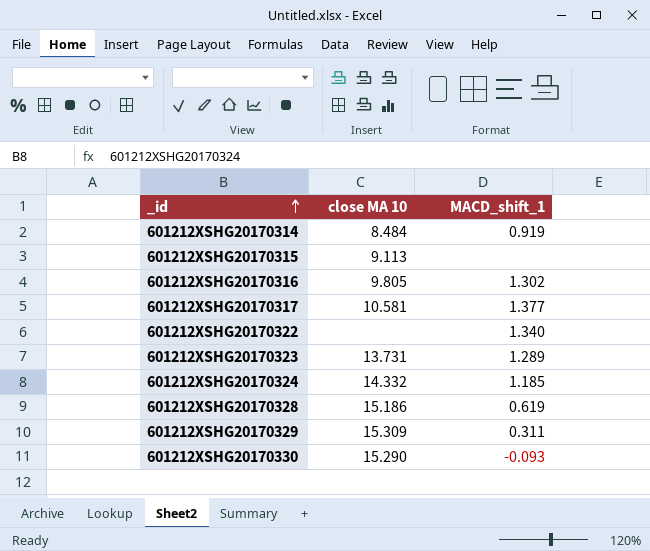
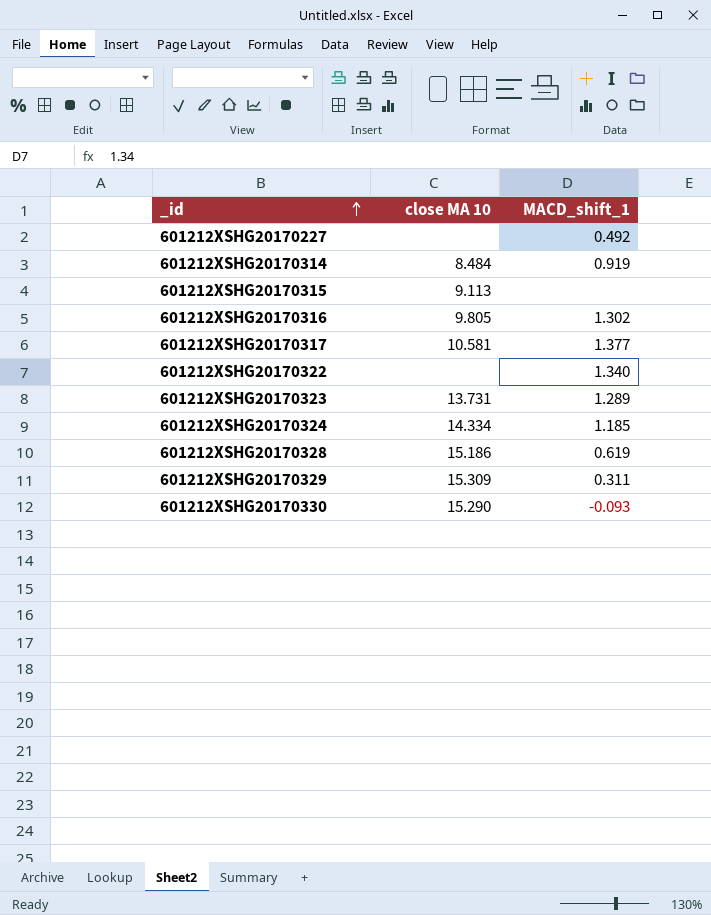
row 601212XSHG20170227: none -> none | 0.492
601212XSHG20170324 | close MA 10: 14.332 -> 14.334

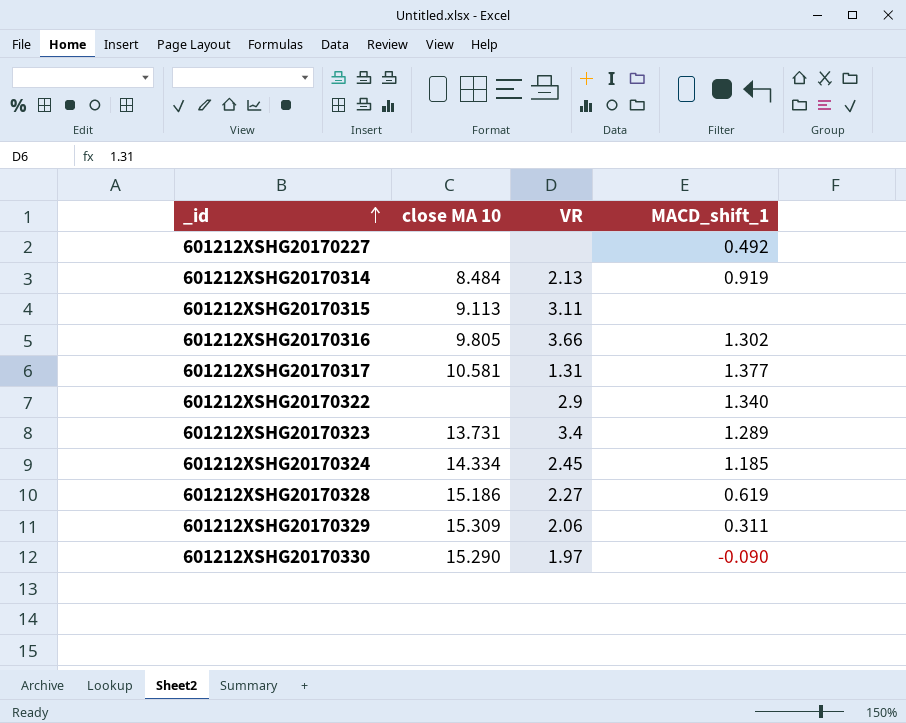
column VR | position: none -> 3
601212XSHG20170330 | MACD_shift_1: -0.093 -> -0.090

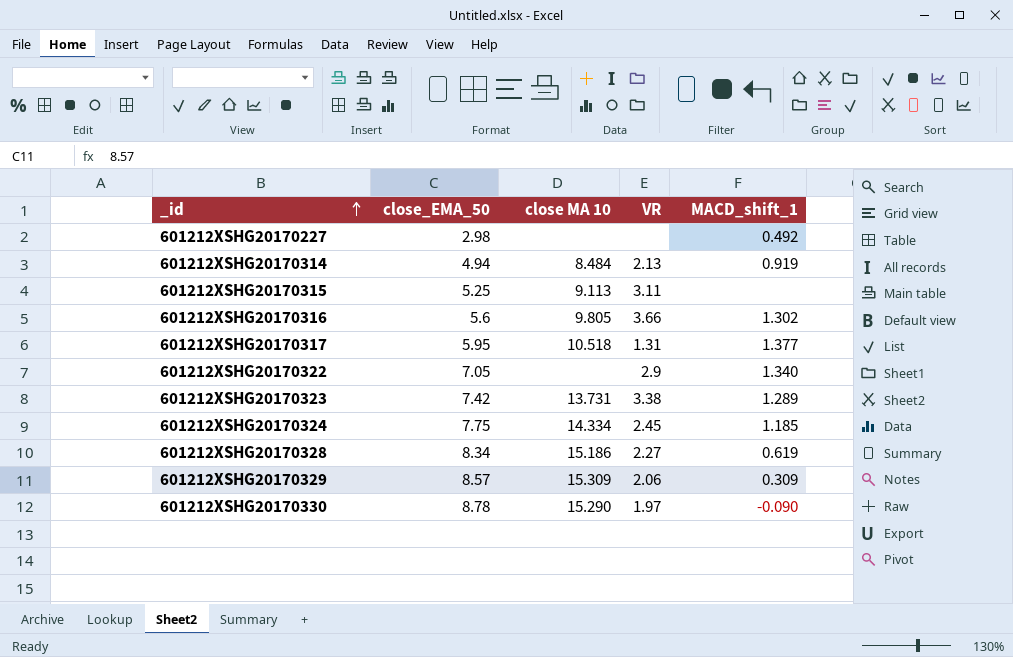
column close_EMA_50 | position: none -> 2
601212XSHG20170317 | close MA 10: 10.581 -> 10.518
601212XSHG20170323 | VR: 3.4 -> 3.38
601212XSHG20170329 | MACD_shift_1: 0.311 -> 0.309

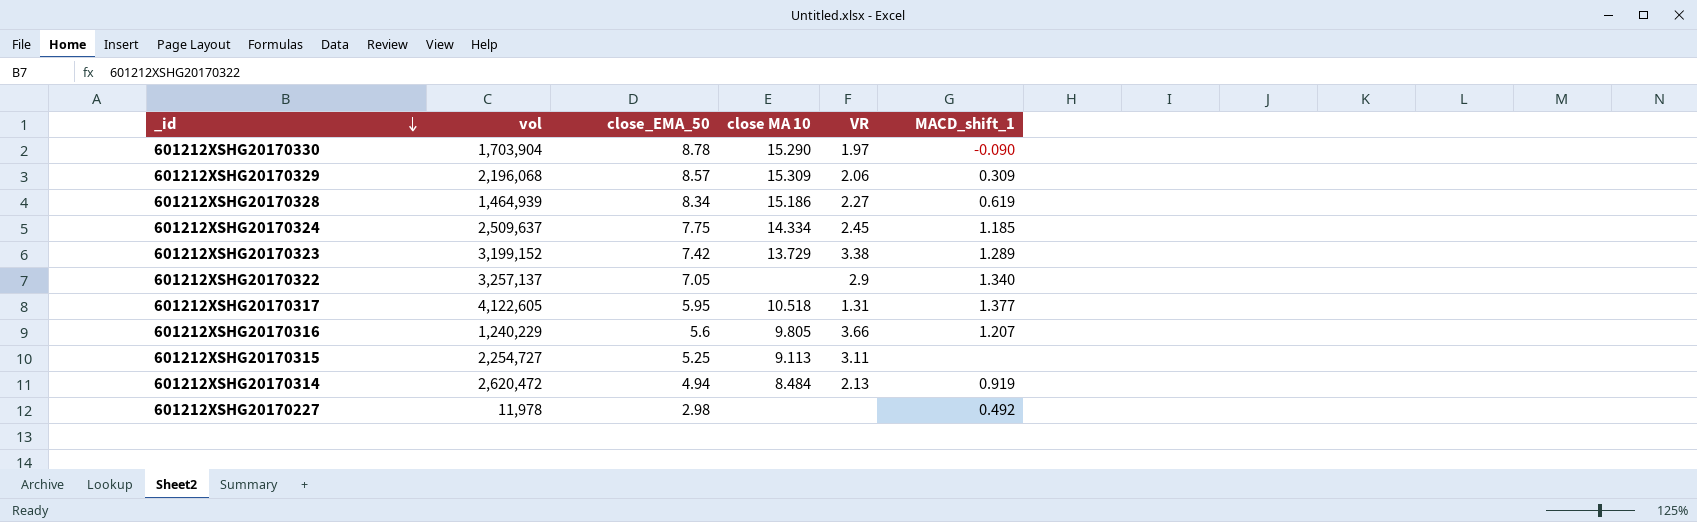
row order: _id ascending -> _id descending
column vol | position: none -> 2
601212XSHG20170323 | close MA 10: 13.731 -> 13.729
601212XSHG20170316 | MACD_shift_1: 1.302 -> 1.207

